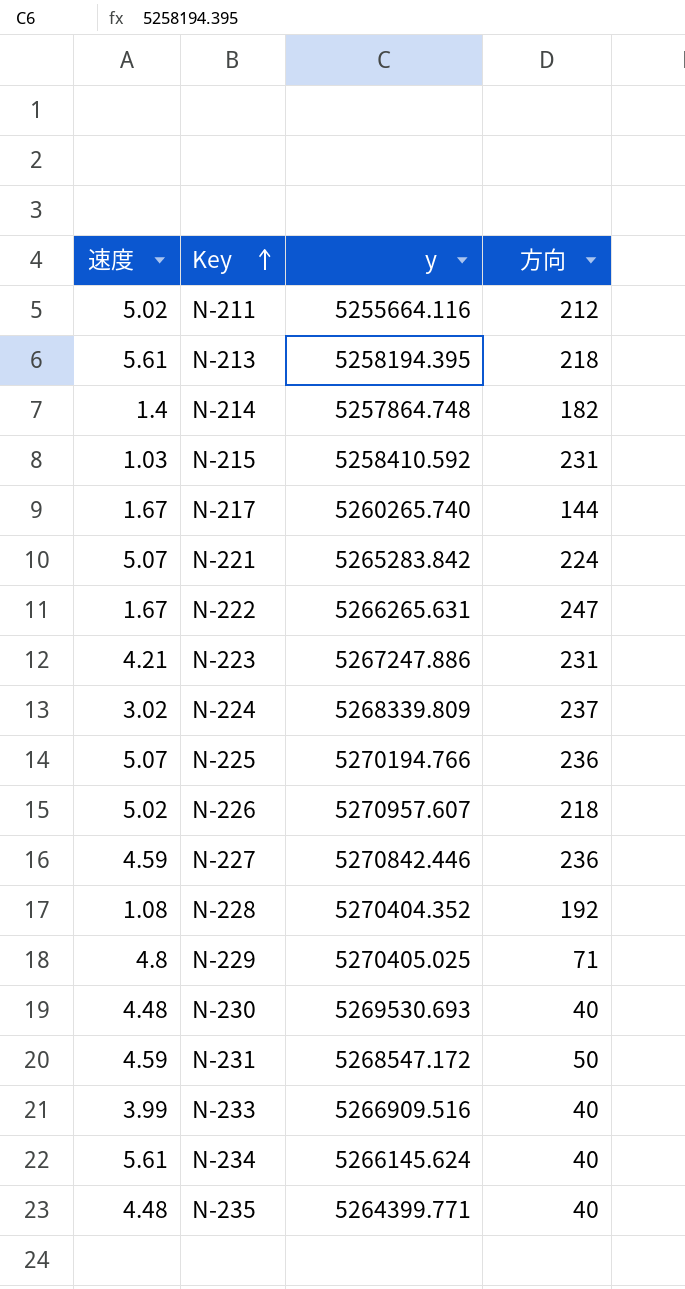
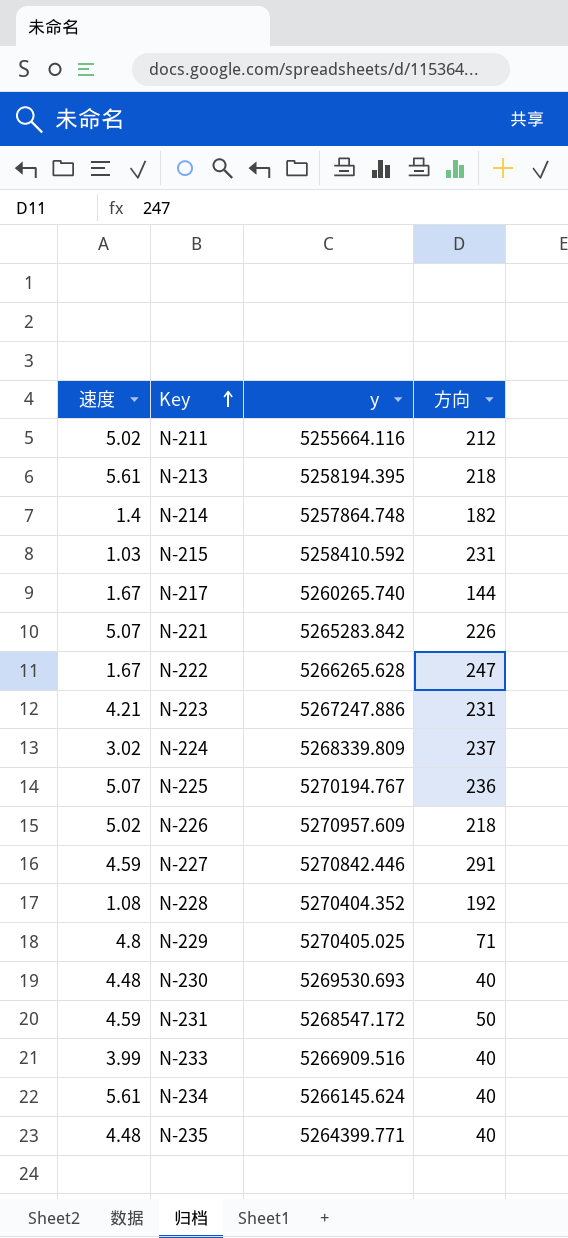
N-221 | 方向: 224 -> 226
N-222 | y: 5266265.631 -> 5266265.628
N-225 | y: 5270194.766 -> 5270194.767
N-226 | y: 5270957.607 -> 5270957.609
N-227 | 方向: 236 -> 291

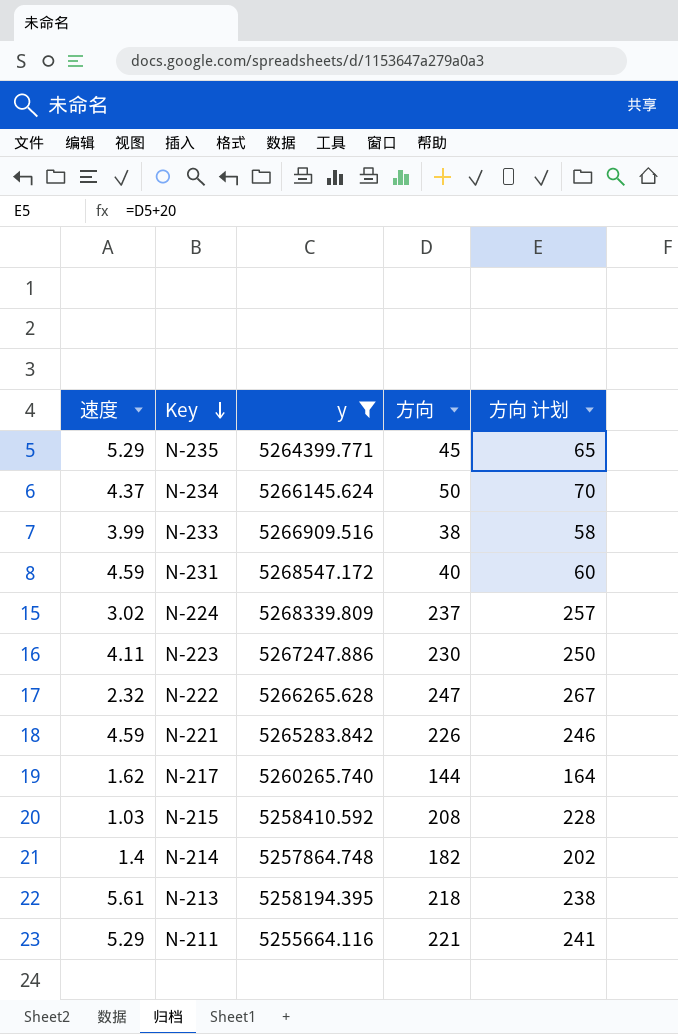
filter: none -> y <= 5268547.172
row order: Key ascending -> Key descending
column 方向 计划 | formula: none -> [方向] + 20
N-235 | 速度: 4.48 -> 5.29
N-235 | 方向: 40 -> 45
N-234 | 速度: 5.61 -> 4.37
N-234 | 方向: 40 -> 50
N-233 | 方向: 40 -> 38
N-231 | 方向: 50 -> 40
N-223 | 速度: 4.21 -> 4.11
N-223 | 方向: 231 -> 230
N-222 | 速度: 1.67 -> 2.32
N-221 | 速度: 5.07 -> 4.59
N-217 | 速度: 1.67 -> 1.62
N-215 | 方向: 231 -> 208
N-211 | 速度: 5.02 -> 5.29
N-211 | 方向: 212 -> 221

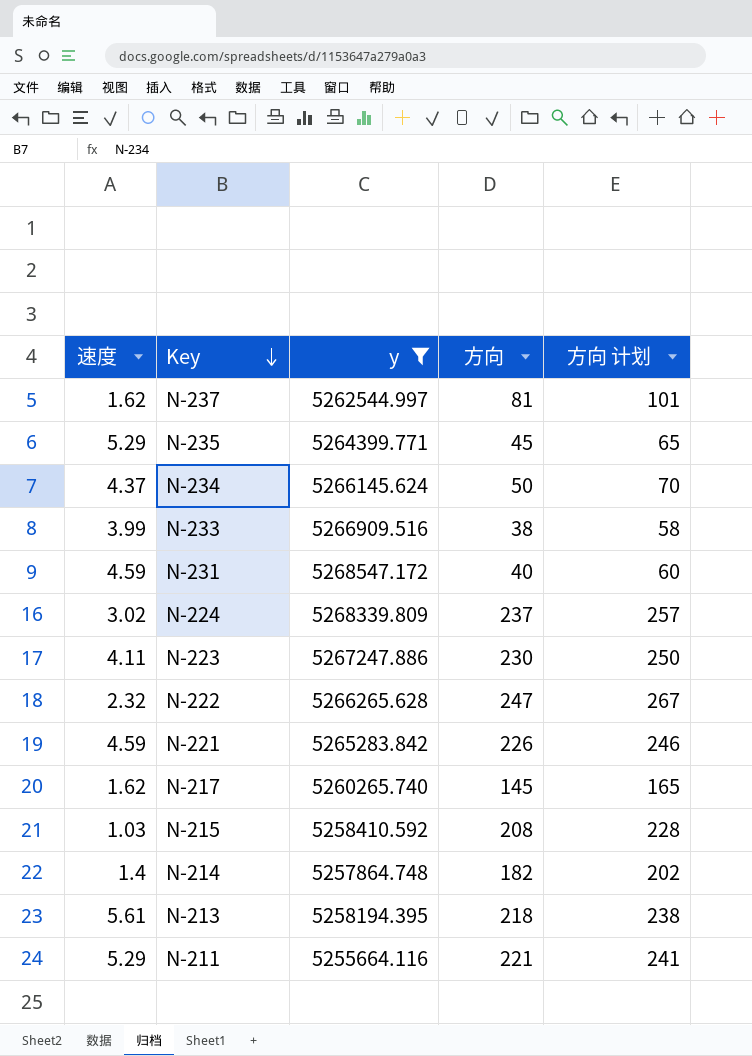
row N-237: none -> 1.62 | 5262544.997 | 81 | 101
N-217 | 方向: 144 -> 145
N-217 | 方向 计划: 164 -> 165

